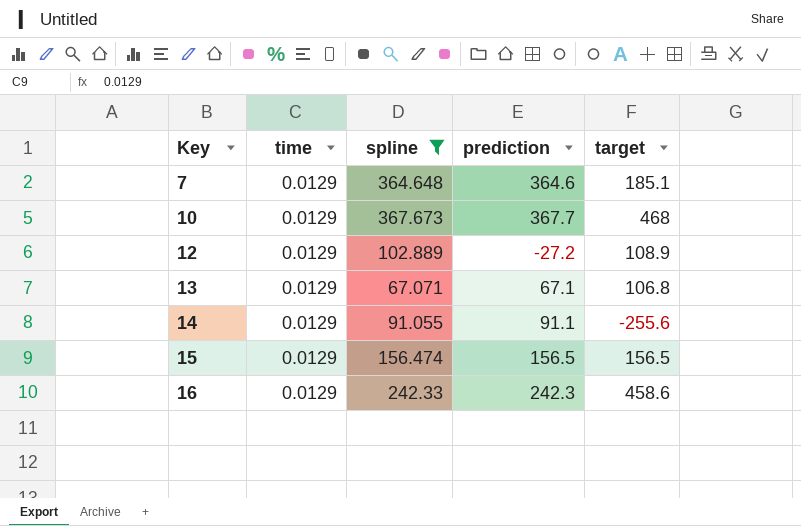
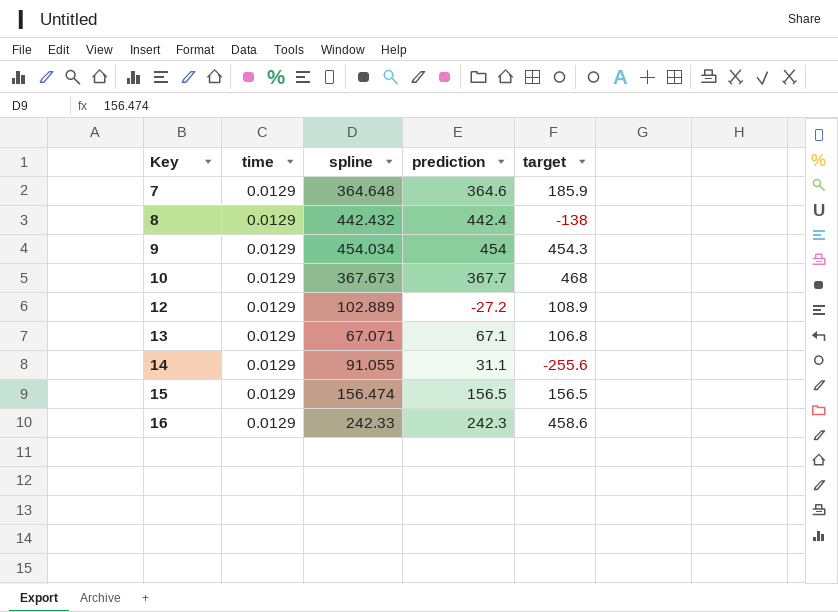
filter: spline <= 367.673 -> none
7 | target: 185.1 -> 185.9
14 | prediction: 91.1 -> 31.1

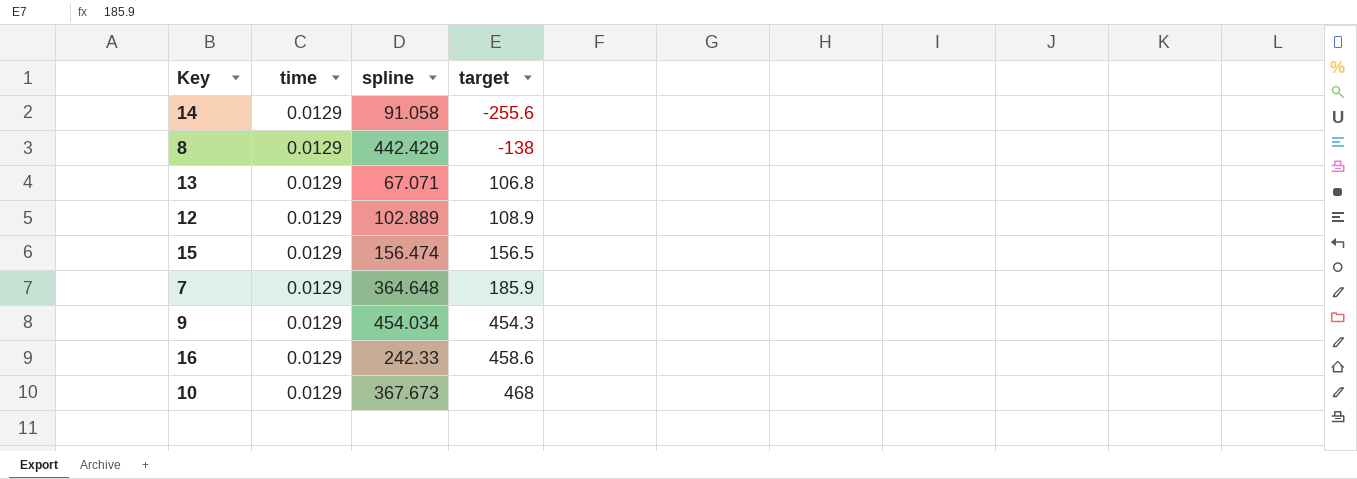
row order: Key ascending -> target ascending
column prediction | position: 4 -> none
14 | spline: 91.055 -> 91.058
8 | spline: 442.432 -> 442.429

